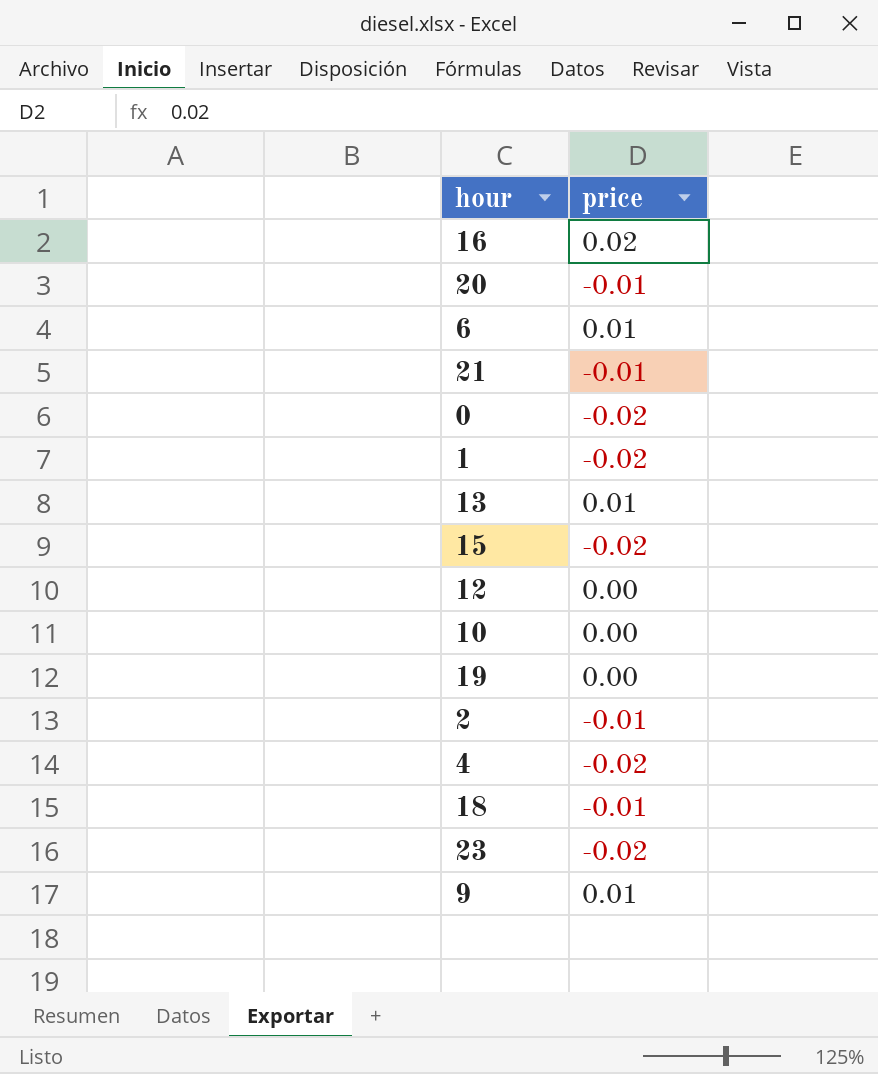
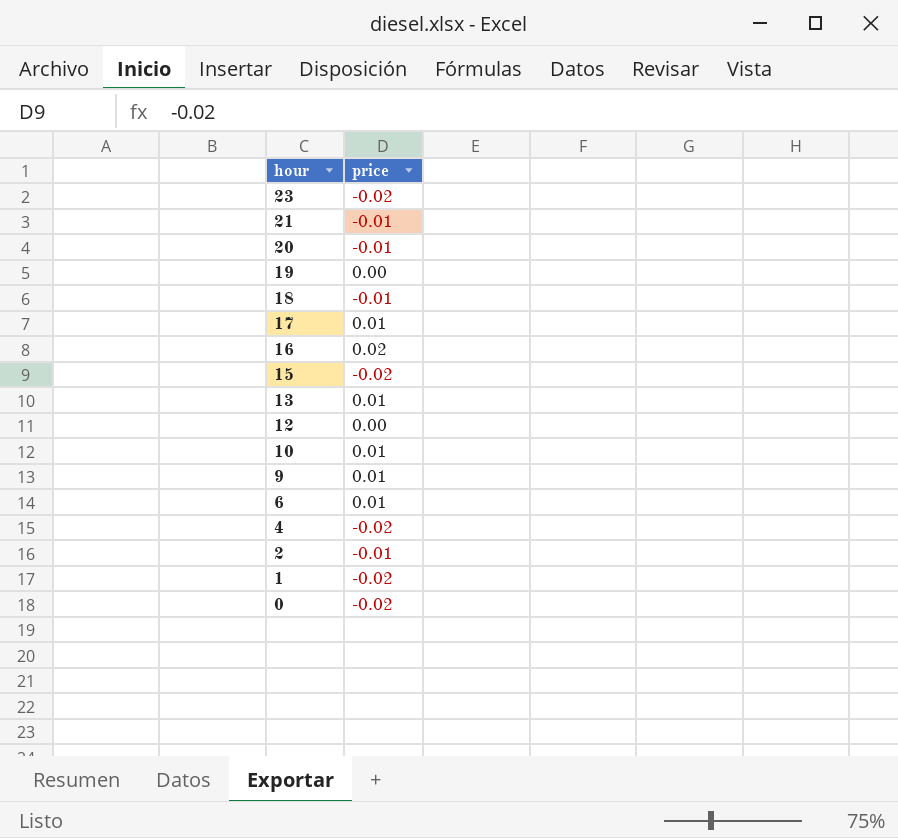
row order: none -> hour descending
row 17: none -> 0.01
10 | price: 0.00 -> 0.01

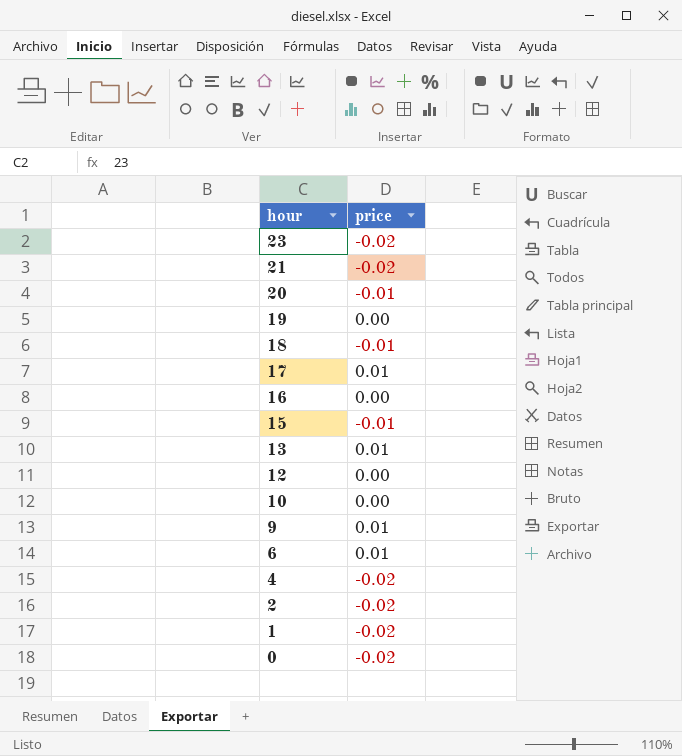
21 | price: -0.01 -> -0.02
16 | price: 0.02 -> 0.00
15 | price: -0.02 -> -0.01
10 | price: 0.01 -> 0.00
2 | price: -0.01 -> -0.02

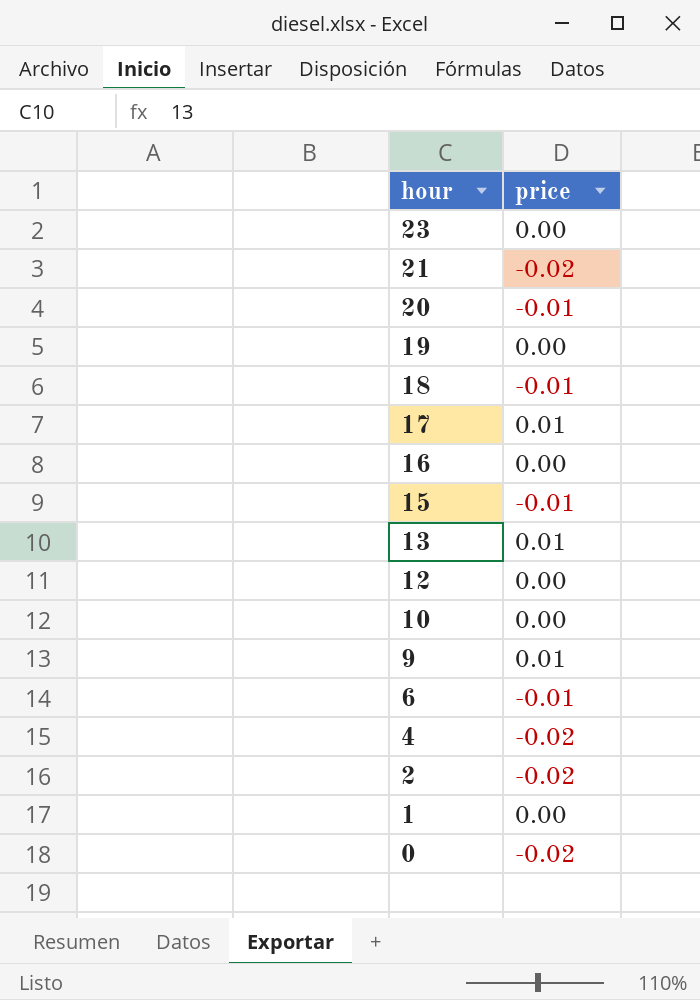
23 | price: -0.02 -> 0.00
6 | price: 0.01 -> -0.01
1 | price: -0.02 -> 0.00

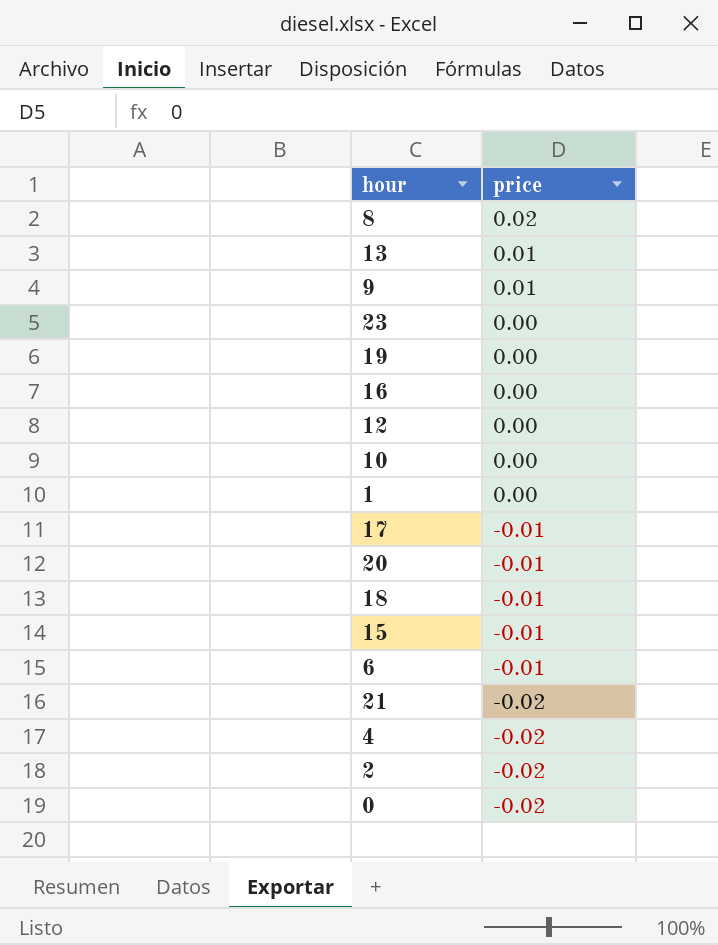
row order: hour descending -> price descending
row 8: none -> 0.02
17 | price: 0.01 -> -0.01

